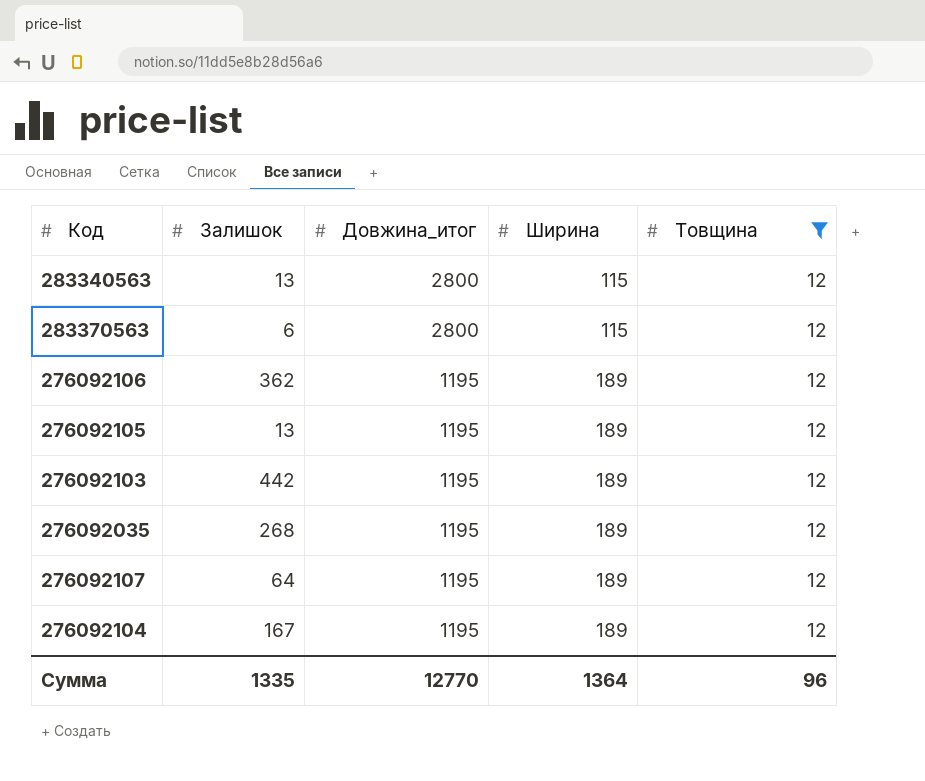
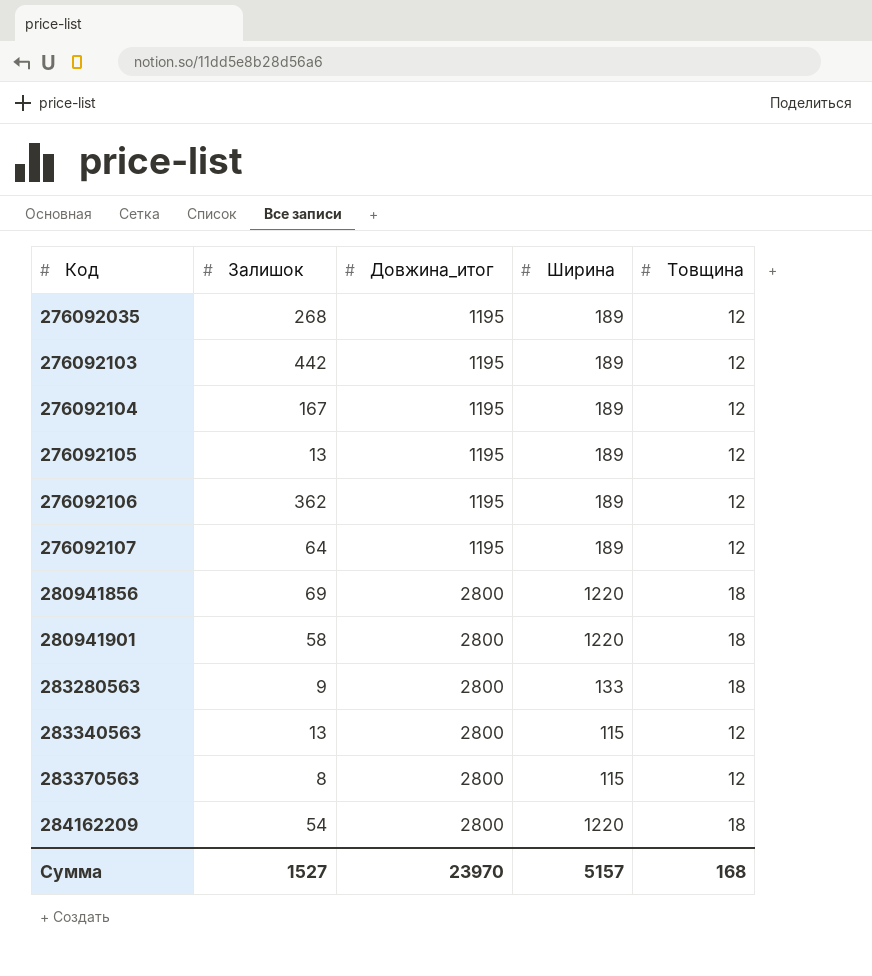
filter: Товщина = 12 -> none
row order: Довжина_итог descending -> Код ascending
283370563 | Залишок: 6 -> 8
Сумма | Залишок: 1335 -> 1527
Сумма | Довжина_итог: 12770 -> 23970
Сумма | Ширина: 1364 -> 5157
Сумма | Товщина: 96 -> 168

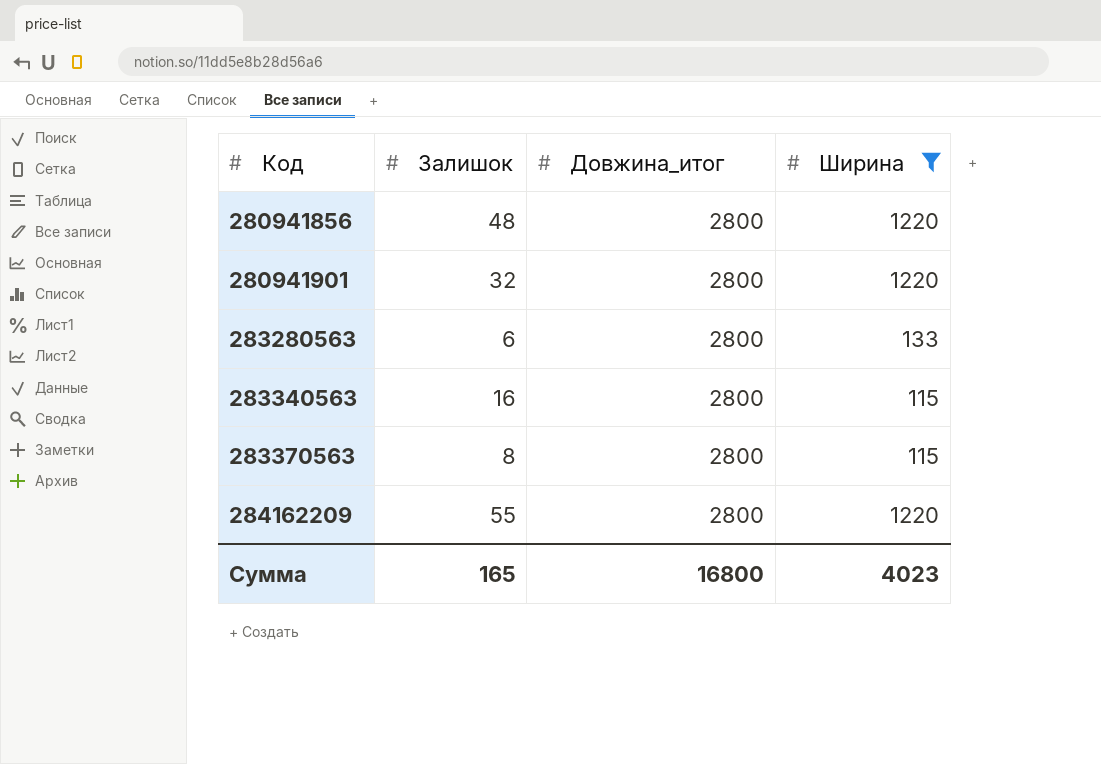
filter: none -> Ширина != 189
column Товщина | position: 5 -> none
280941856 | Залишок: 69 -> 48
280941901 | Залишок: 58 -> 32
283280563 | Залишок: 9 -> 6
283340563 | Залишок: 13 -> 16
284162209 | Залишок: 54 -> 55
Сумма | Залишок: 1527 -> 165
Сумма | Довжина_итог: 23970 -> 16800
Сумма | Ширина: 5157 -> 4023

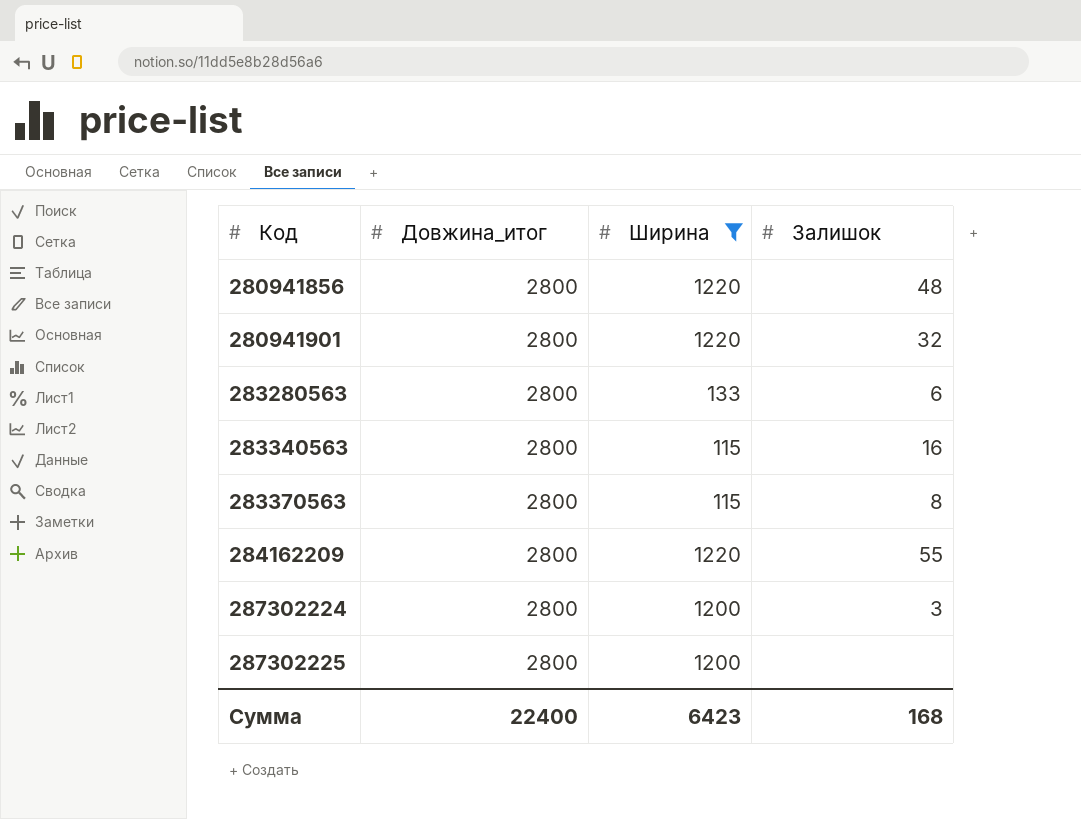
column Залишок | position: 2 -> 4
row 287302224: none -> 2800 | 1200 | 3
row 287302225: none -> 2800 | 1200 | none
Сумма | Довжина_итог: 16800 -> 22400
Сумма | Ширина: 4023 -> 6423
Сумма | Залишок: 165 -> 168

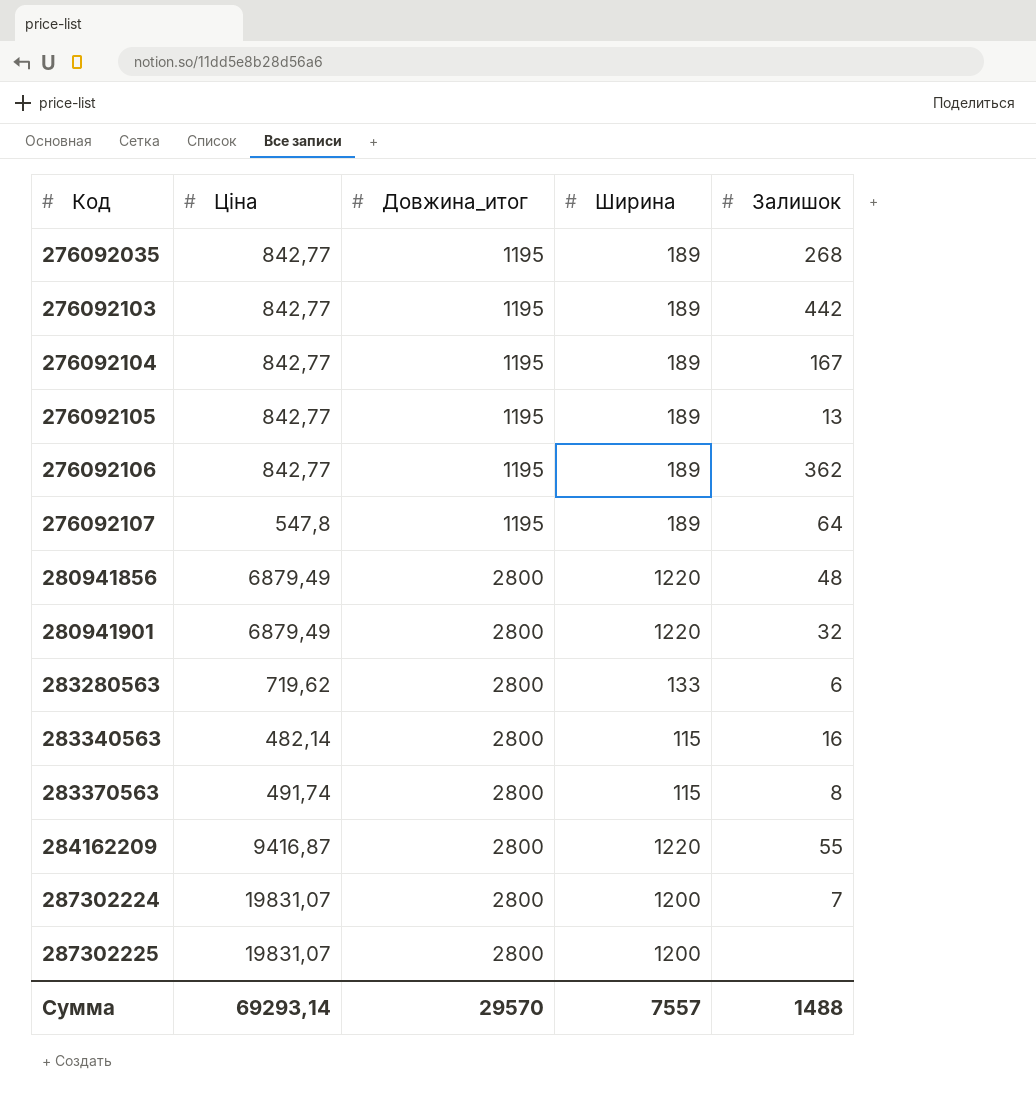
filter: Ширина != 189 -> none
column Ціна | position: none -> 2
287302224 | Залишок: 3 -> 7
Сумма | Довжина_итог: 22400 -> 29570
Сумма | Ширина: 6423 -> 7557
Сумма | Залишок: 168 -> 1488

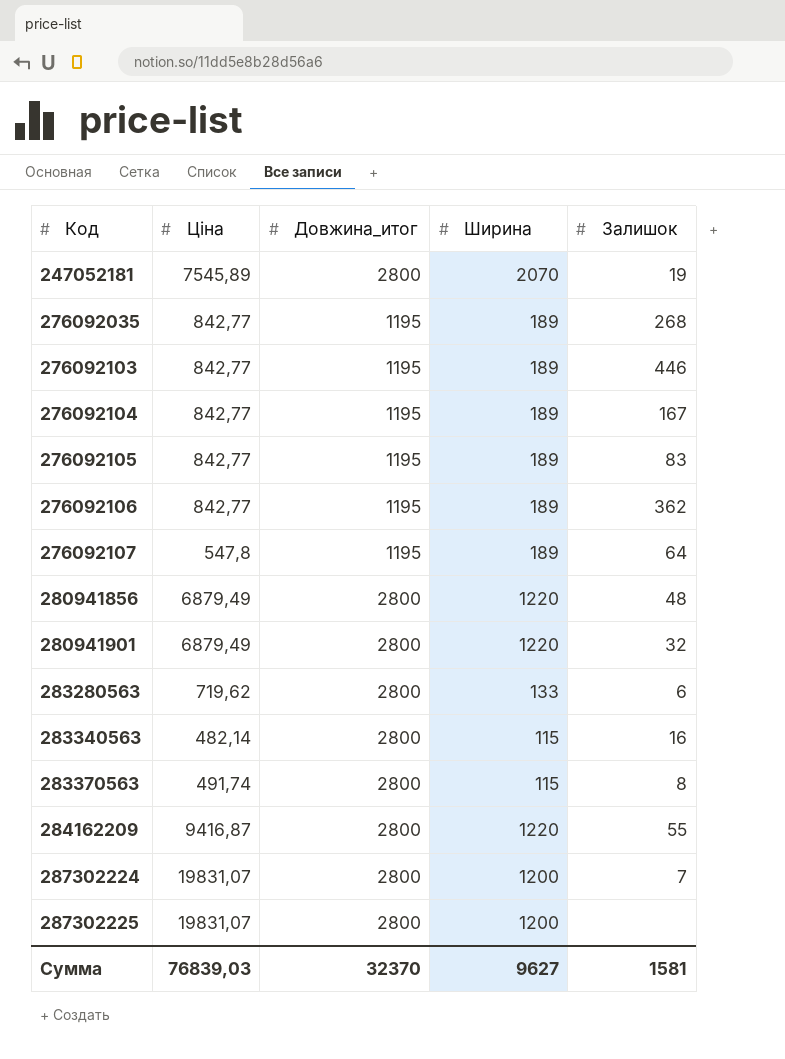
row 247052181: none -> 7545,89 | 2800 | 2070 | 19
276092103 | Залишок: 442 -> 446
276092105 | Залишок: 13 -> 83
Сумма | Ціна: 69293,14 -> 76839,03
Сумма | Довжина_итог: 29570 -> 32370
Сумма | Ширина: 7557 -> 9627
Сумма | Залишок: 1488 -> 1581

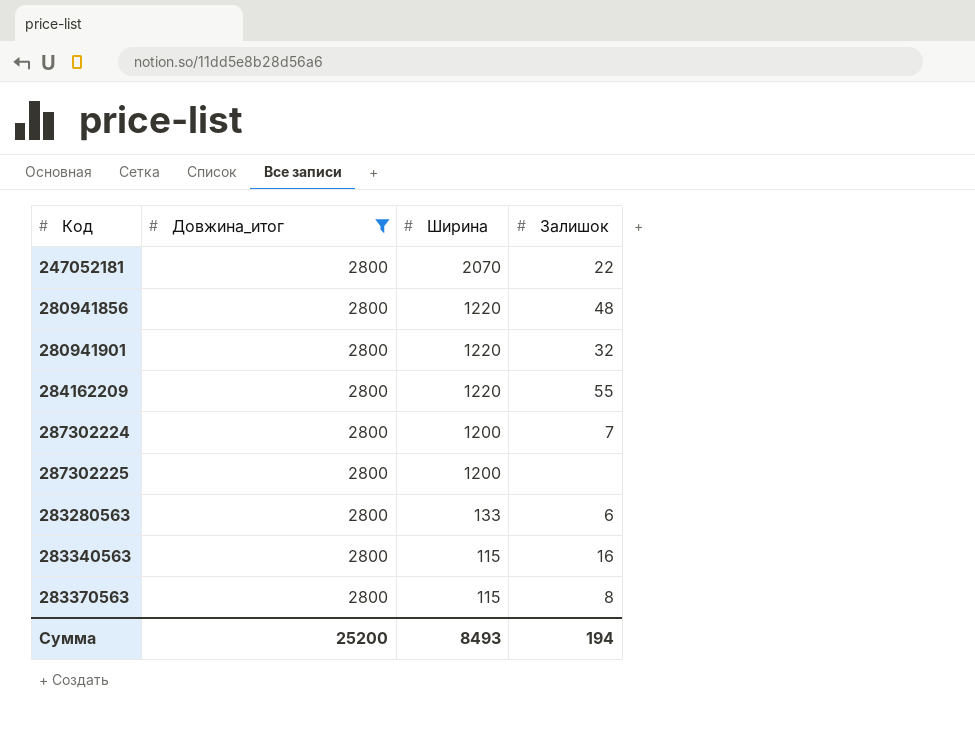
filter: none -> Довжина_итог = 2800
row order: Код ascending -> Ширина descending
column Ціна | position: 2 -> none
247052181 | Залишок: 19 -> 22
Сумма | Довжина_итог: 32370 -> 25200
Сумма | Ширина: 9627 -> 8493
Сумма | Залишок: 1581 -> 194

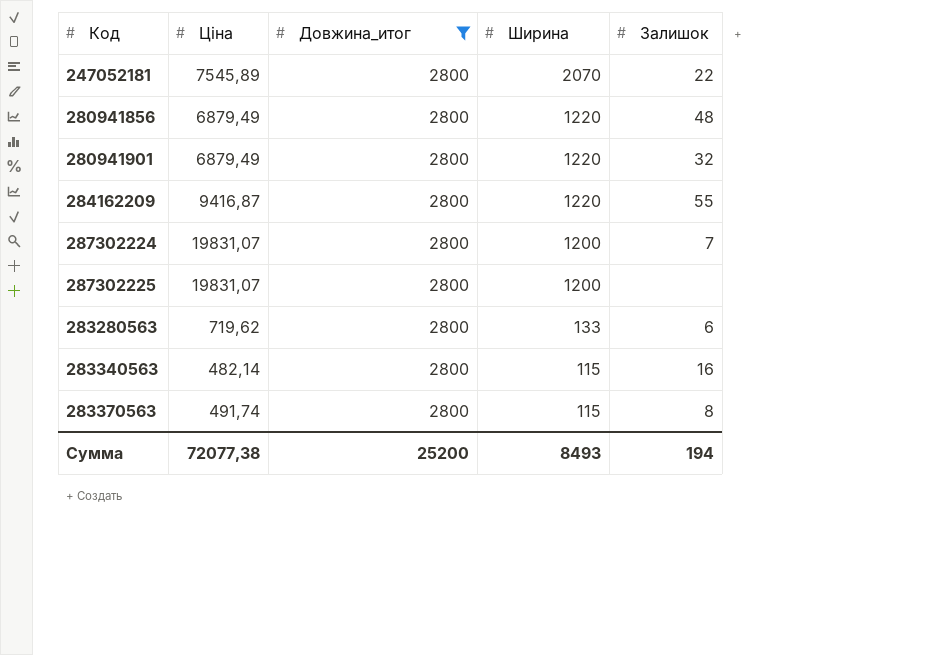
column Ціна | position: none -> 2

